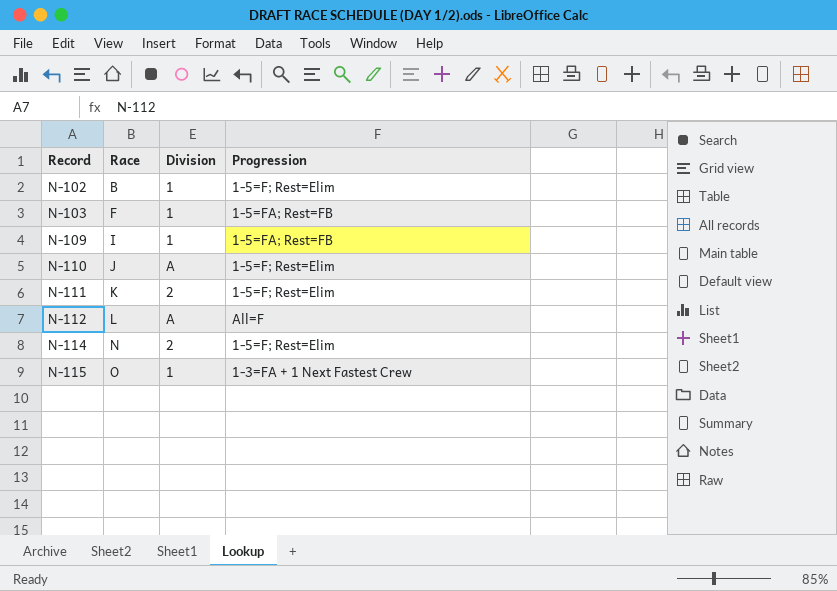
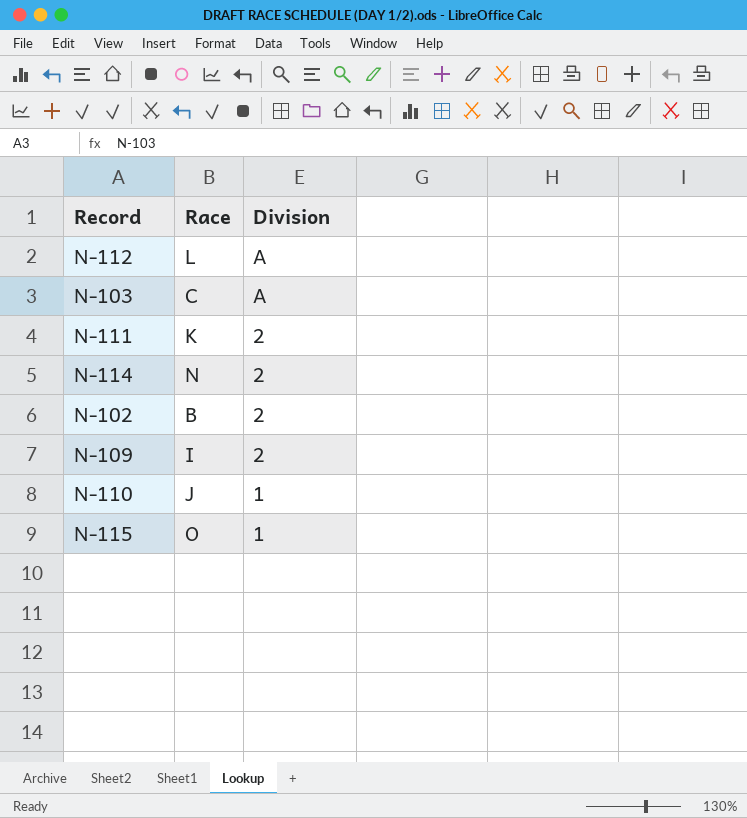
row order: Record ascending -> Division descending
column Progression | position: 4 -> none
N-103 | Race: F -> C
N-103 | Division: 1 -> A
N-102 | Division: 1 -> 2
N-109 | Division: 1 -> 2
N-110 | Division: A -> 1

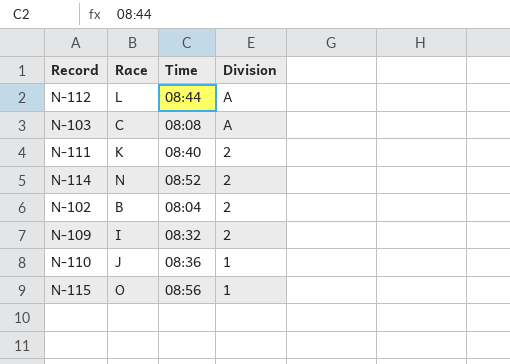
column Time | position: none -> 3

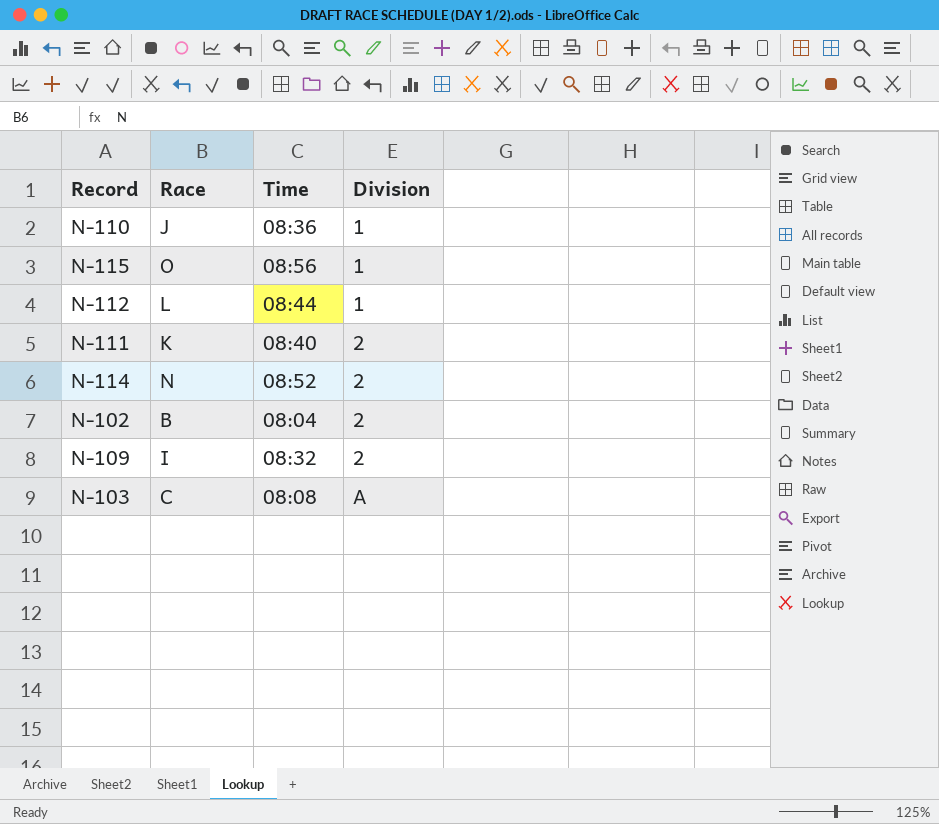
row order: Division descending -> Division ascending
N-112 | Division: A -> 1

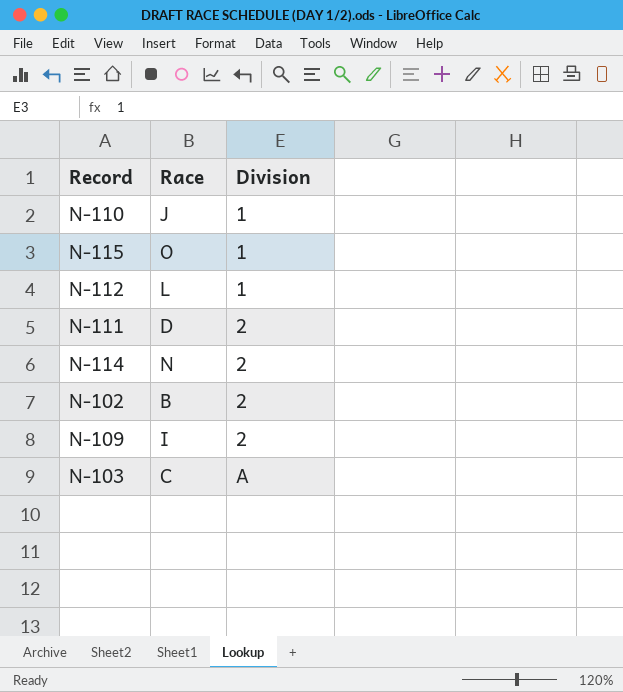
column Time | position: 3 -> none
N-111 | Race: K -> D

